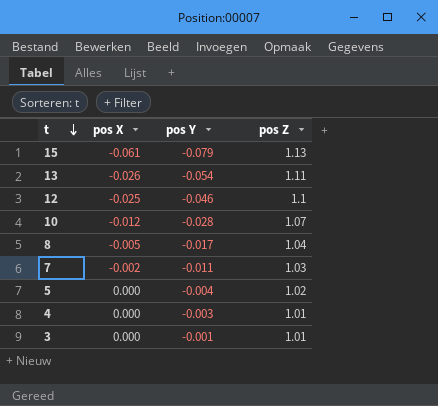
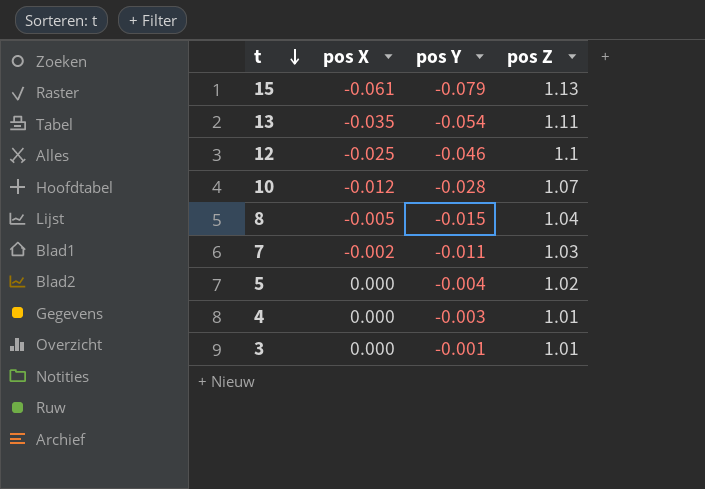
13 | pos X: -0.026 -> -0.035
8 | pos Y: -0.017 -> -0.015

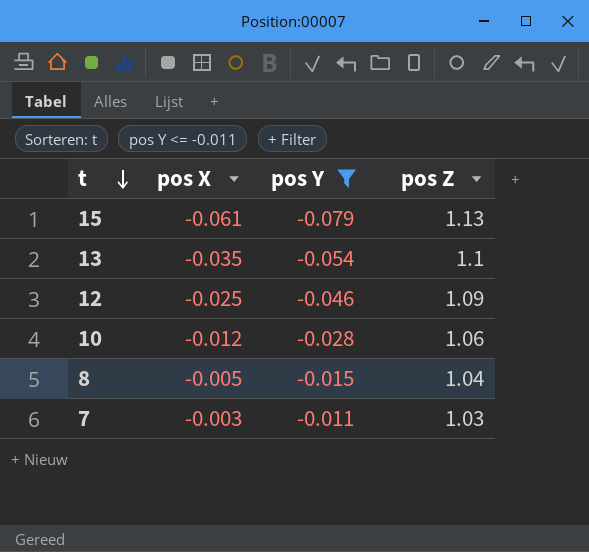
filter: none -> pos Y <= -0.011
13 | pos Z: 1.11 -> 1.1
12 | pos Z: 1.1 -> 1.09
10 | pos Z: 1.07 -> 1.06
7 | pos X: -0.002 -> -0.003

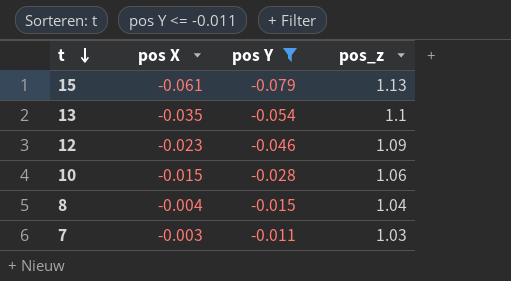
column name: pos Z -> pos_z
12 | pos X: -0.025 -> -0.023
10 | pos X: -0.012 -> -0.015
8 | pos X: -0.005 -> -0.004

